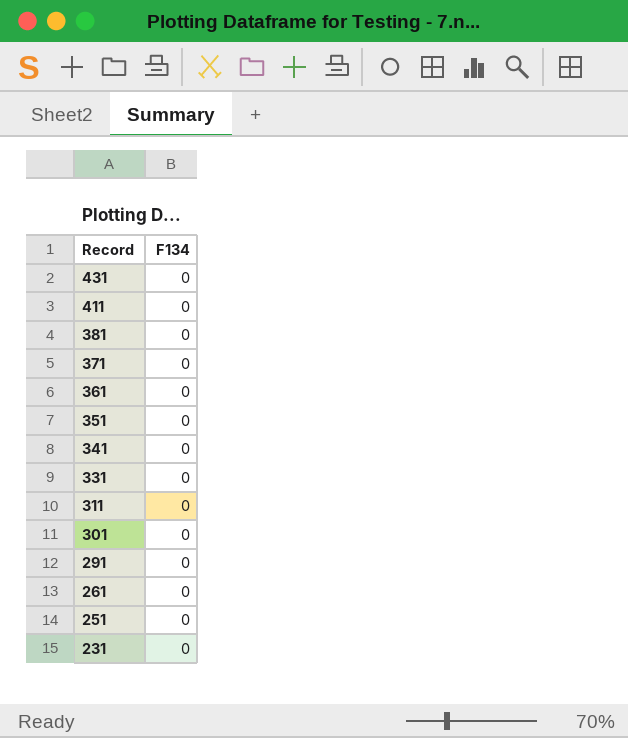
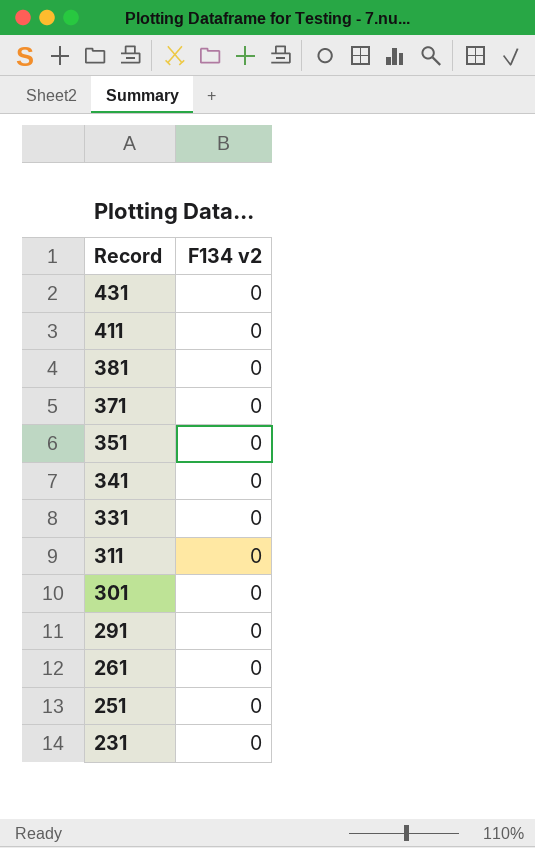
column name: F134 -> F134 v2
row 361: 0 -> none

